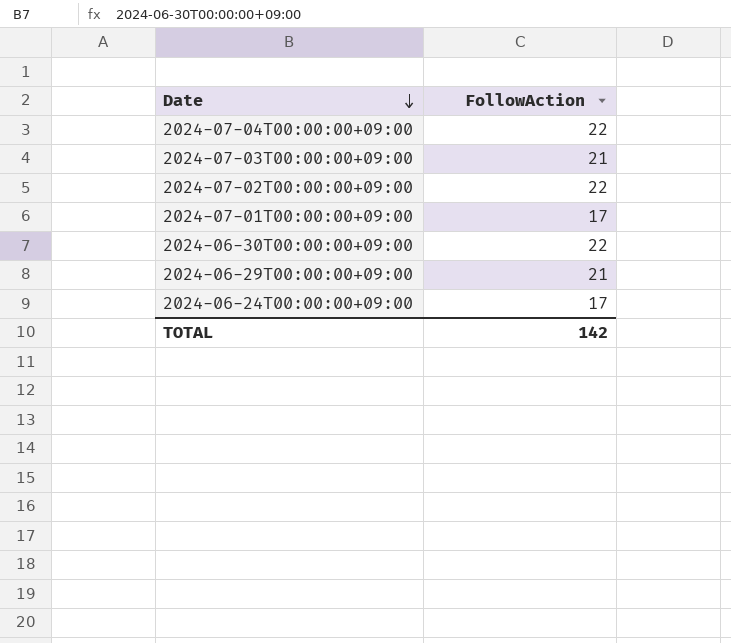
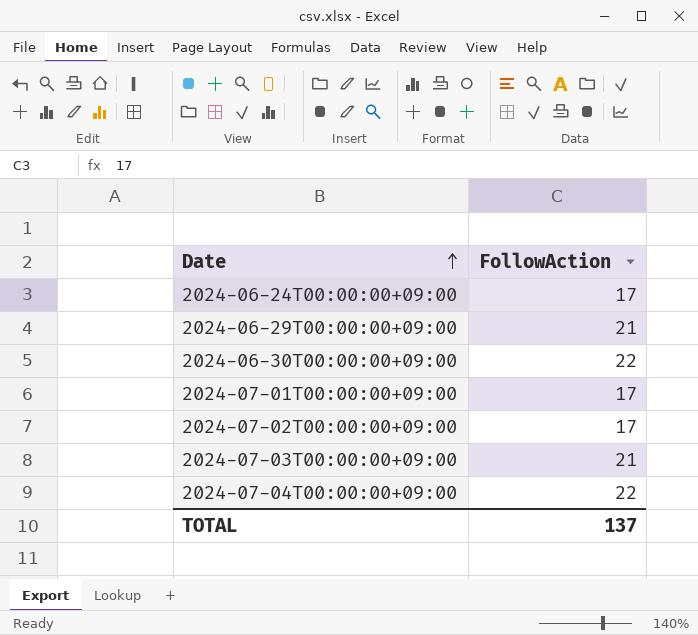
row order: Date descending -> Date ascending
2024-07-02T00:00:00+09:00 | FollowAction: 22 -> 17
TOTAL | FollowAction: 142 -> 137

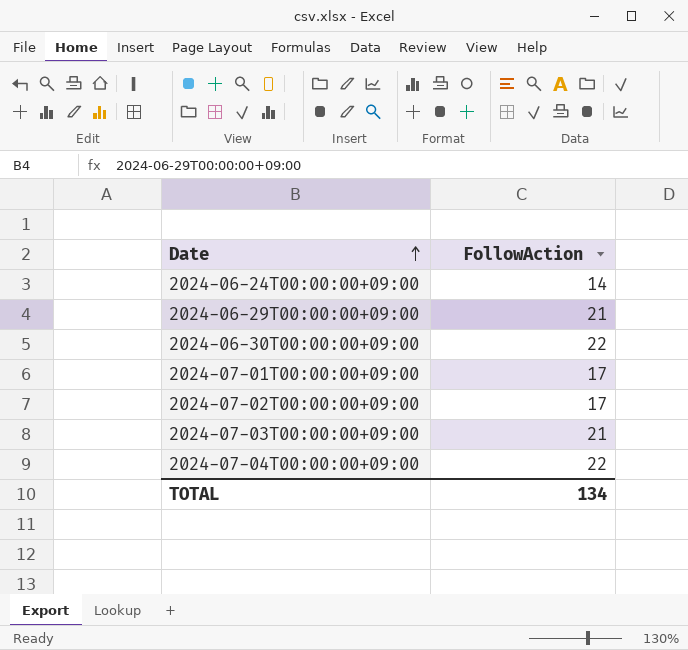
2024-06-24T00:00:00+09:00 | FollowAction: 17 -> 14
TOTAL | FollowAction: 137 -> 134

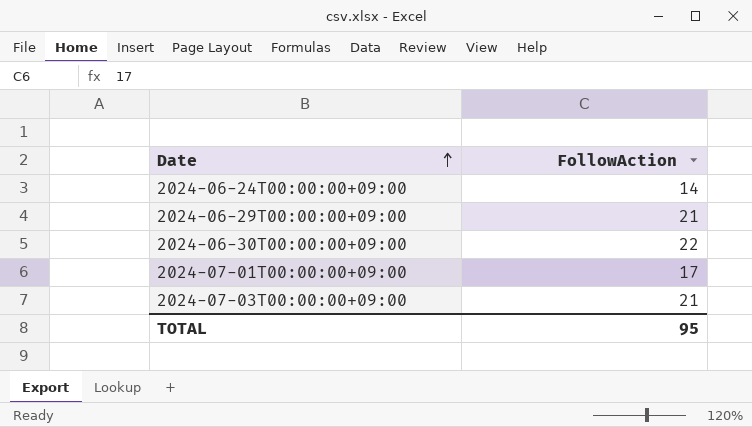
row 2024-07-02T00:00:00+09:00: 17 -> none
row 2024-07-04T00:00:00+09:00: 22 -> none
TOTAL | FollowAction: 134 -> 95

